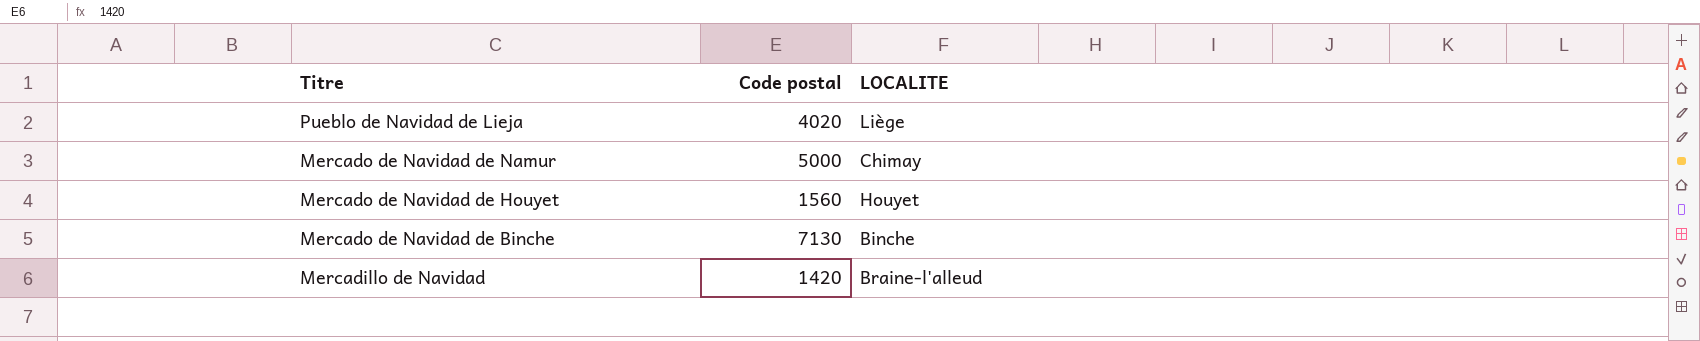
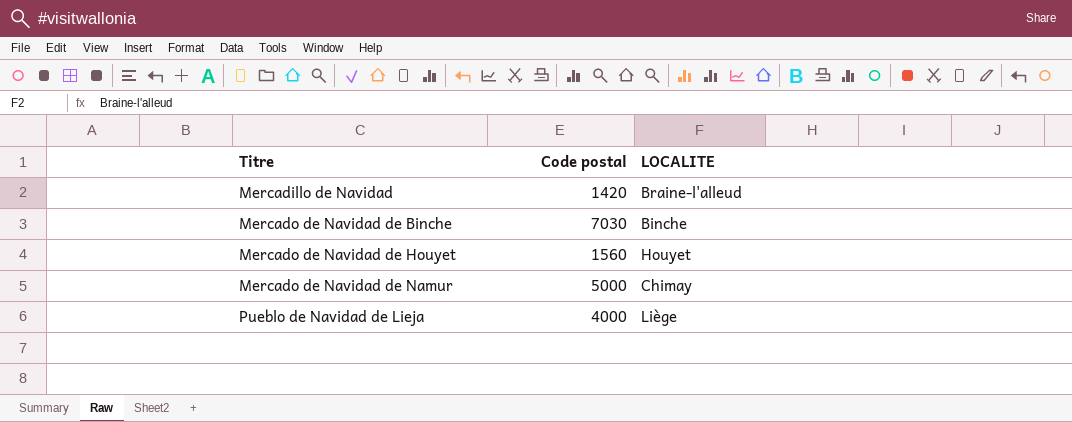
row order: Titre descending -> Titre ascending
Mercado de Navidad de Binche | Code postal: 7130 -> 7030
Pueblo de Navidad de Lieja | Code postal: 4020 -> 4000

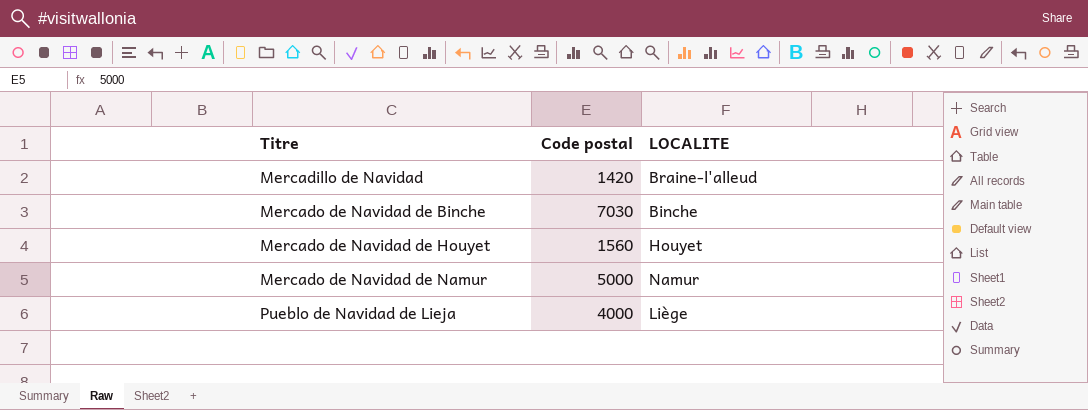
Mercado de Navidad de Namur | LOCALITE: Chimay -> Namur

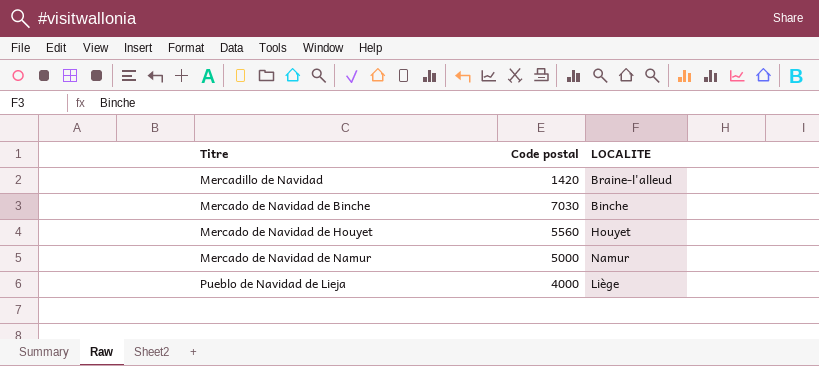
Mercado de Navidad de Houyet | Code postal: 1560 -> 5560

